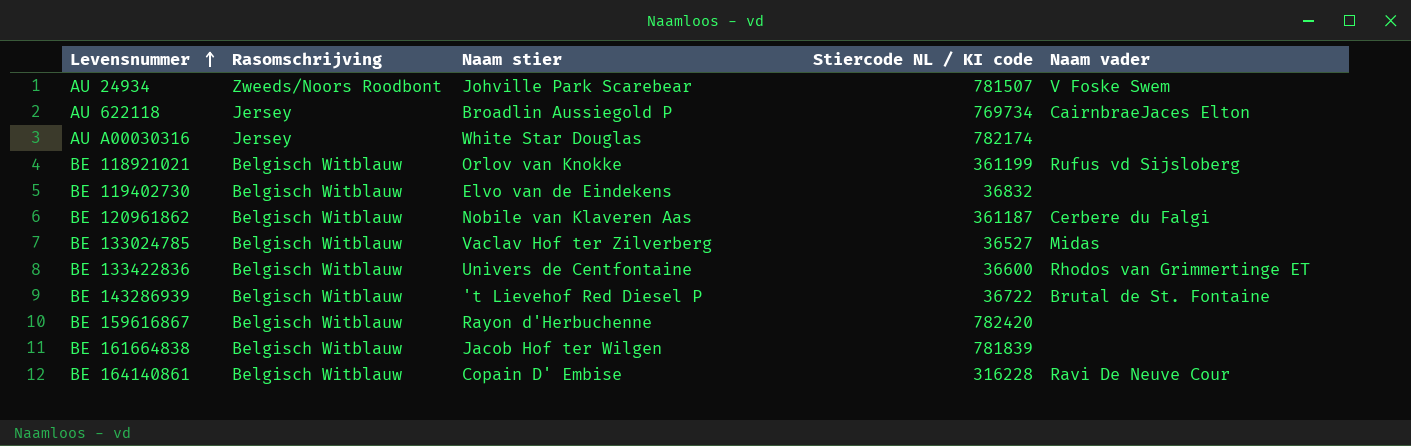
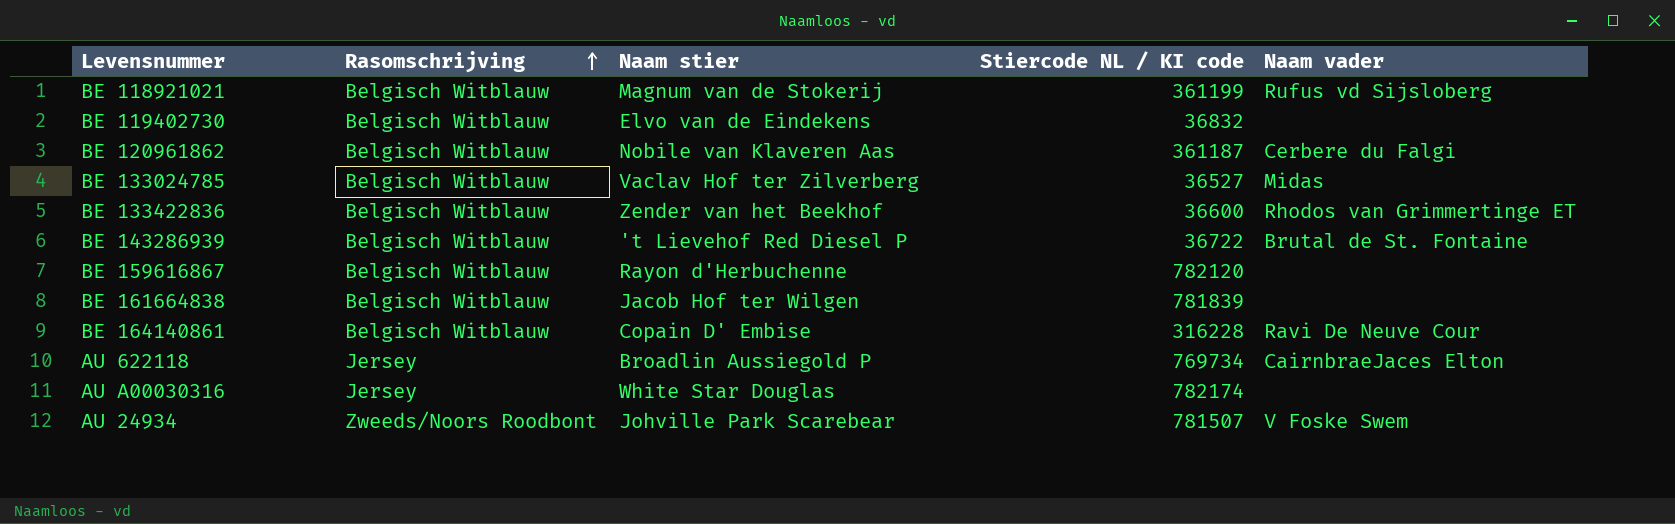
row order: Levensnummer ascending -> Rasomschrijving ascending
BE 118921021 | Naam stier: Orlov van Knokke -> Magnum van de Stokerij
BE 133422836 | Naam stier: Univers de Centfontaine -> Zender van het Beekhof
BE 159616867 | Stiercode NL / KI code: 782420 -> 782120

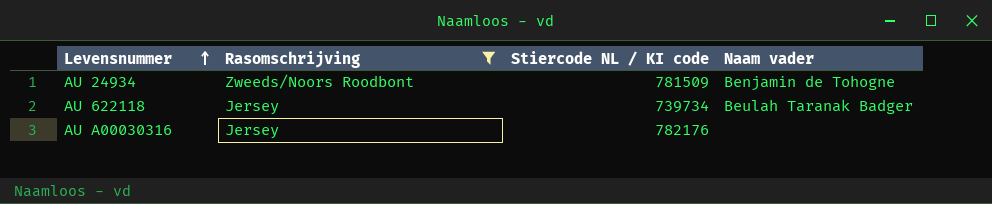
filter: none -> Rasomschrijving != Belgisch Witblauw
row order: Rasomschrijving ascending -> Levensnummer ascending
column Naam stier | position: 3 -> none
AU 24934 | Stiercode NL / KI code: 781507 -> 781509
AU 24934 | Naam vader: V Foske Swem -> Benjamin de Tohogne
AU 622118 | Stiercode NL / KI code: 769734 -> 739734
AU 622118 | Naam vader: CairnbraeJaces Elton -> Beulah Taranak Badger
AU A00030316 | Stiercode NL / KI code: 782174 -> 782176

